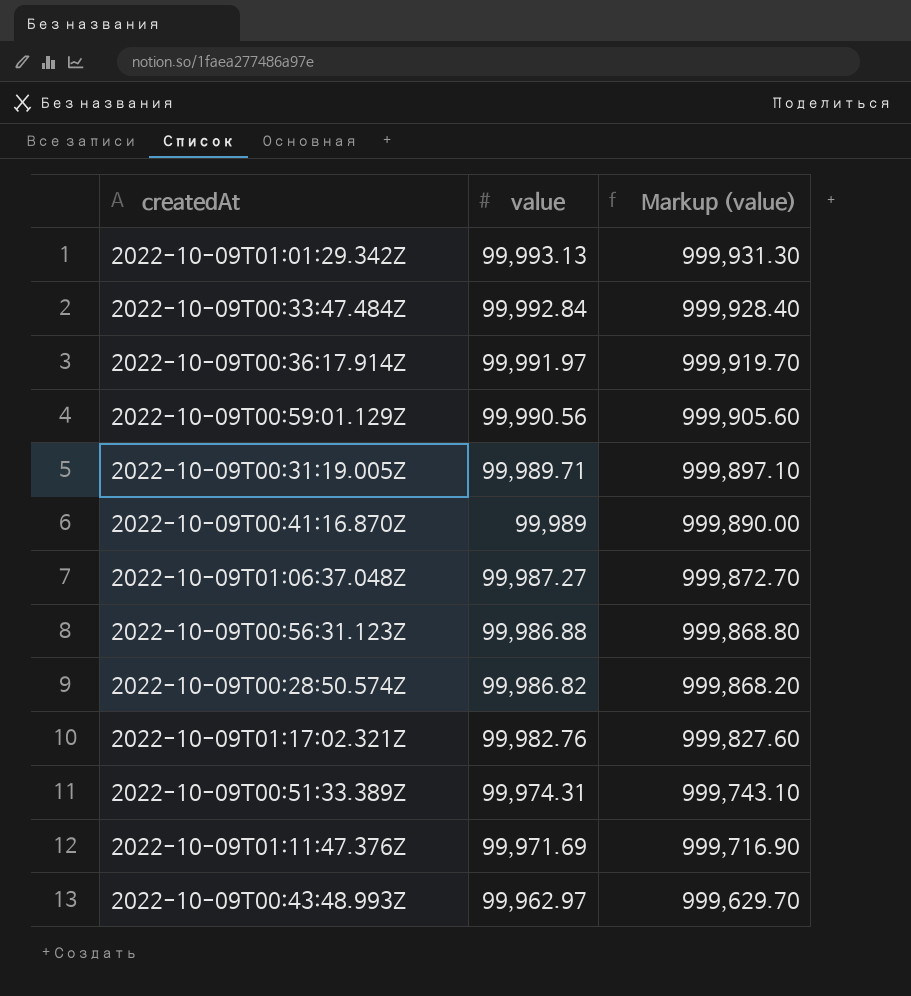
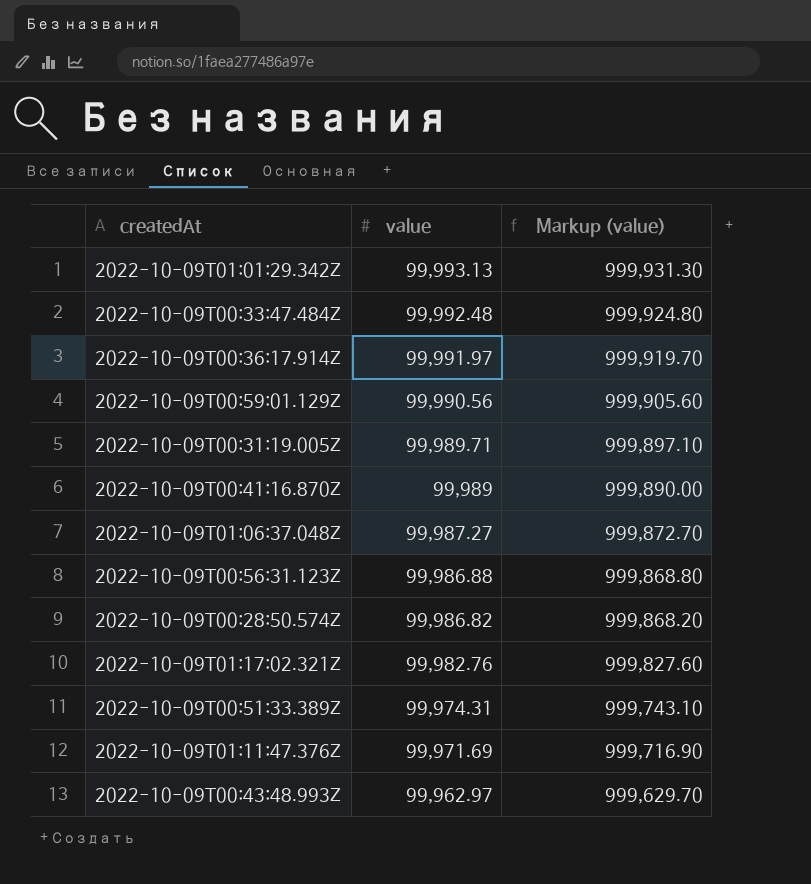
2022-10-09T00:33:47.484Z | value: 99,992.84 -> 99,992.48
2022-10-09T00:33:47.484Z | Markup (value): 999,928.40 -> 999,924.80

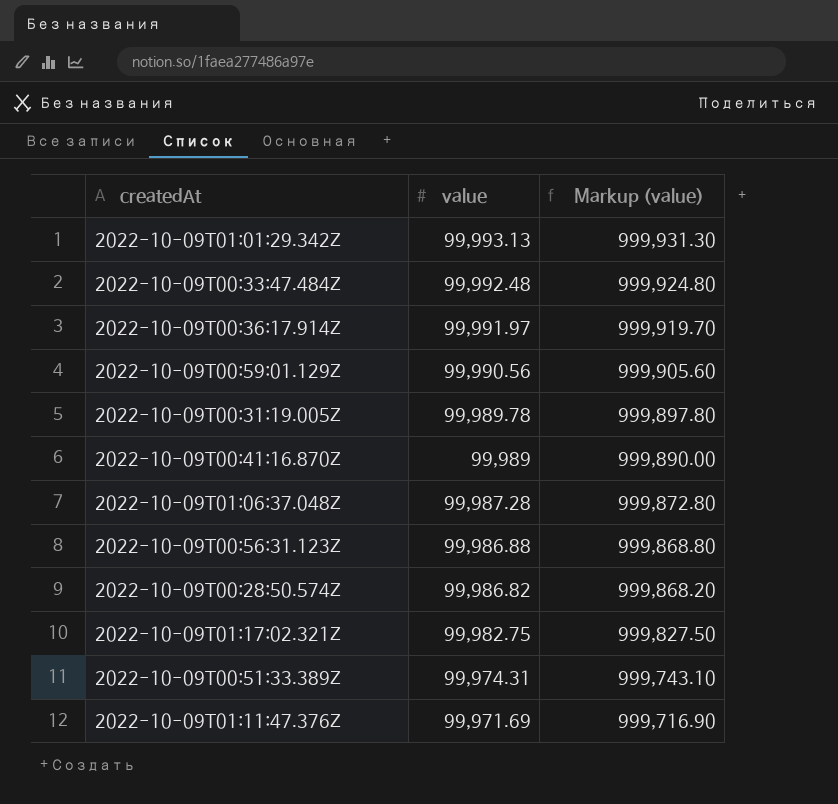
row 2022-10-09T00:43:48.993Z: 99,962.97 | 999,629.70 -> none
2022-10-09T00:31:19.005Z | value: 99,989.71 -> 99,989.78
2022-10-09T00:31:19.005Z | Markup (value): 999,897.10 -> 999,897.80
2022-10-09T01:06:37.048Z | value: 99,987.27 -> 99,987.28
2022-10-09T01:06:37.048Z | Markup (value): 999,872.70 -> 999,872.80
2022-10-09T01:17:02.321Z | value: 99,982.76 -> 99,982.75
2022-10-09T01:17:02.321Z | Markup (value): 999,827.60 -> 999,827.50

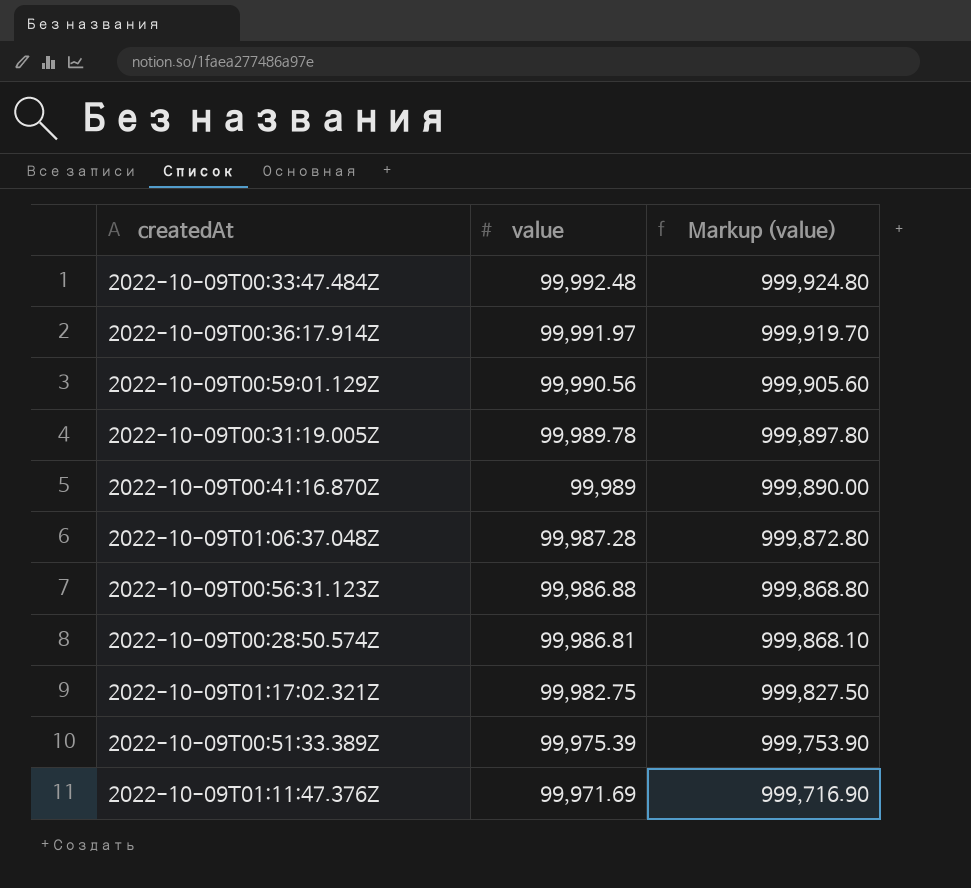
row 2022-10-09T01:01:29.342Z: 99,993.13 | 999,931.30 -> none
2022-10-09T00:28:50.574Z | value: 99,986.82 -> 99,986.81
2022-10-09T00:28:50.574Z | Markup (value): 999,868.20 -> 999,868.10
2022-10-09T00:51:33.389Z | value: 99,974.31 -> 99,975.39
2022-10-09T00:51:33.389Z | Markup (value): 999,743.10 -> 999,753.90

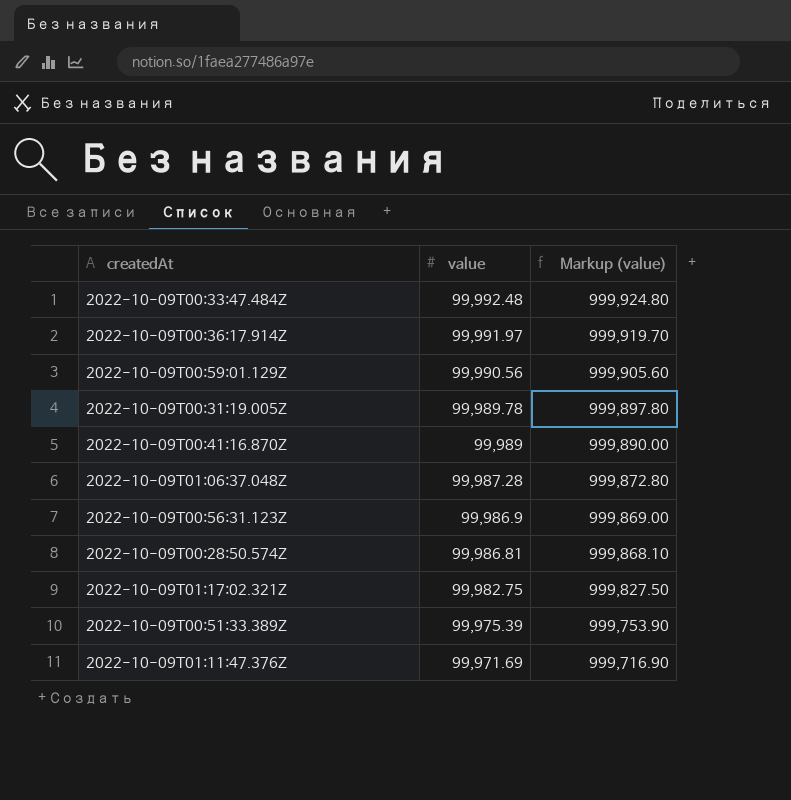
2022-10-09T00:56:31.123Z | value: 99,986.88 -> 99,986.9
2022-10-09T00:56:31.123Z | Markup (value): 999,868.80 -> 999,869.00

